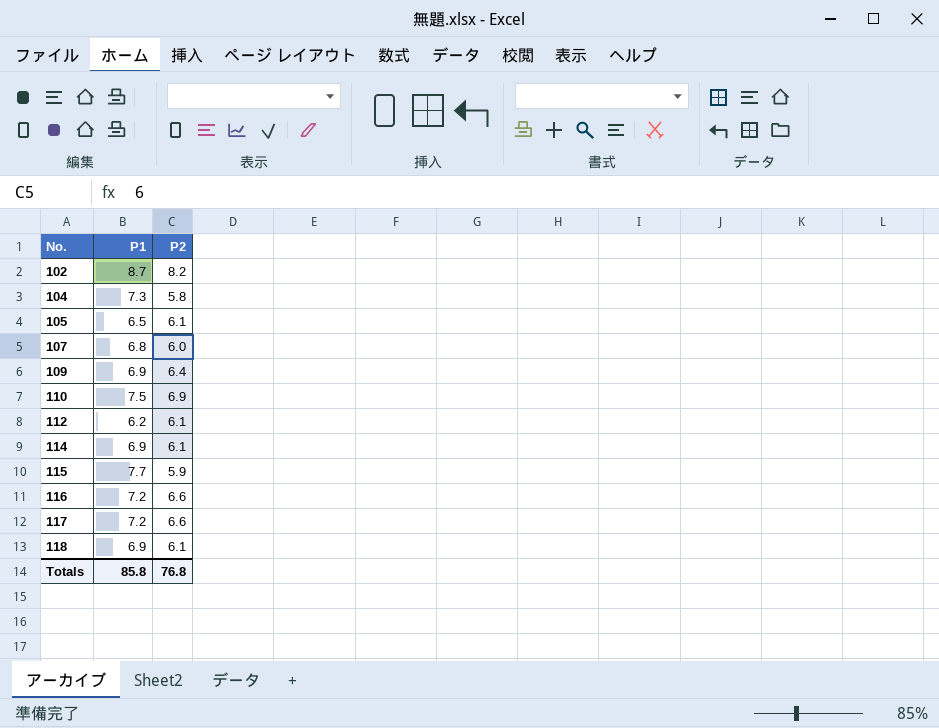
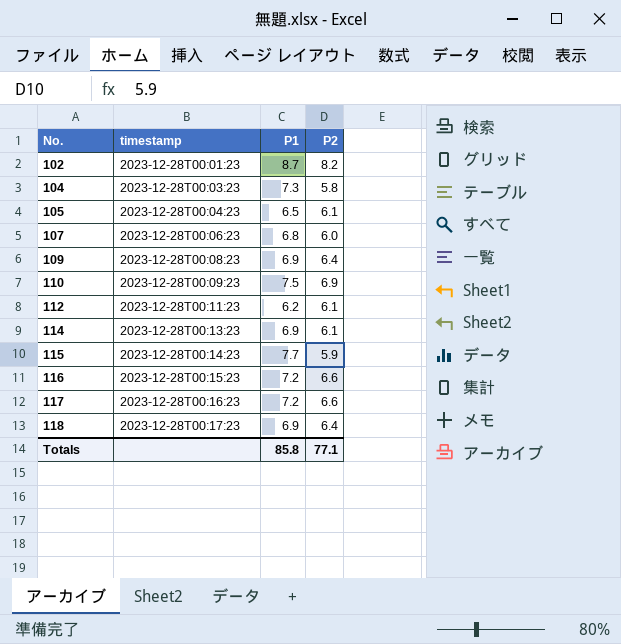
column timestamp | position: none -> 2
118 | P2: 6.1 -> 6.4
Totals | P2: 76.8 -> 77.1

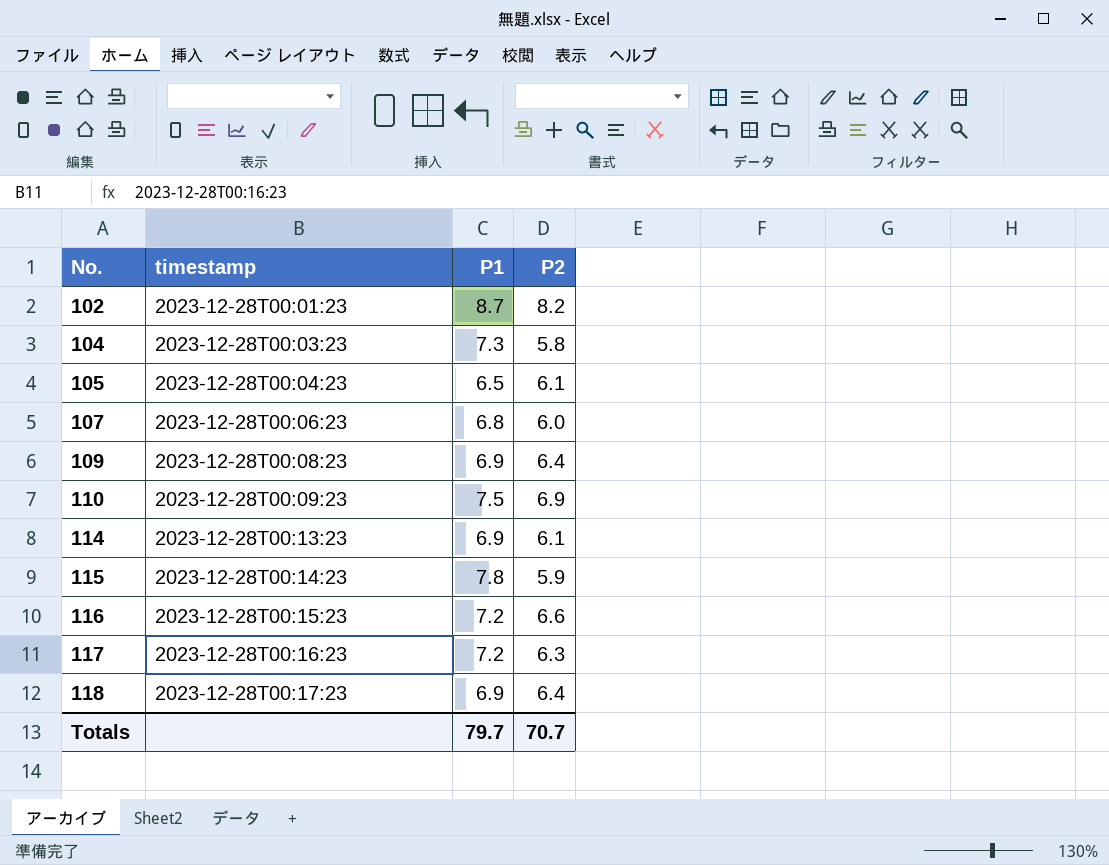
row 112: 2023-12-28T00:11:23 | 6.2 | 6.1 -> none
115 | P1: 7.7 -> 7.8
117 | P2: 6.6 -> 6.3
Totals | P1: 85.8 -> 79.7
Totals | P2: 77.1 -> 70.7

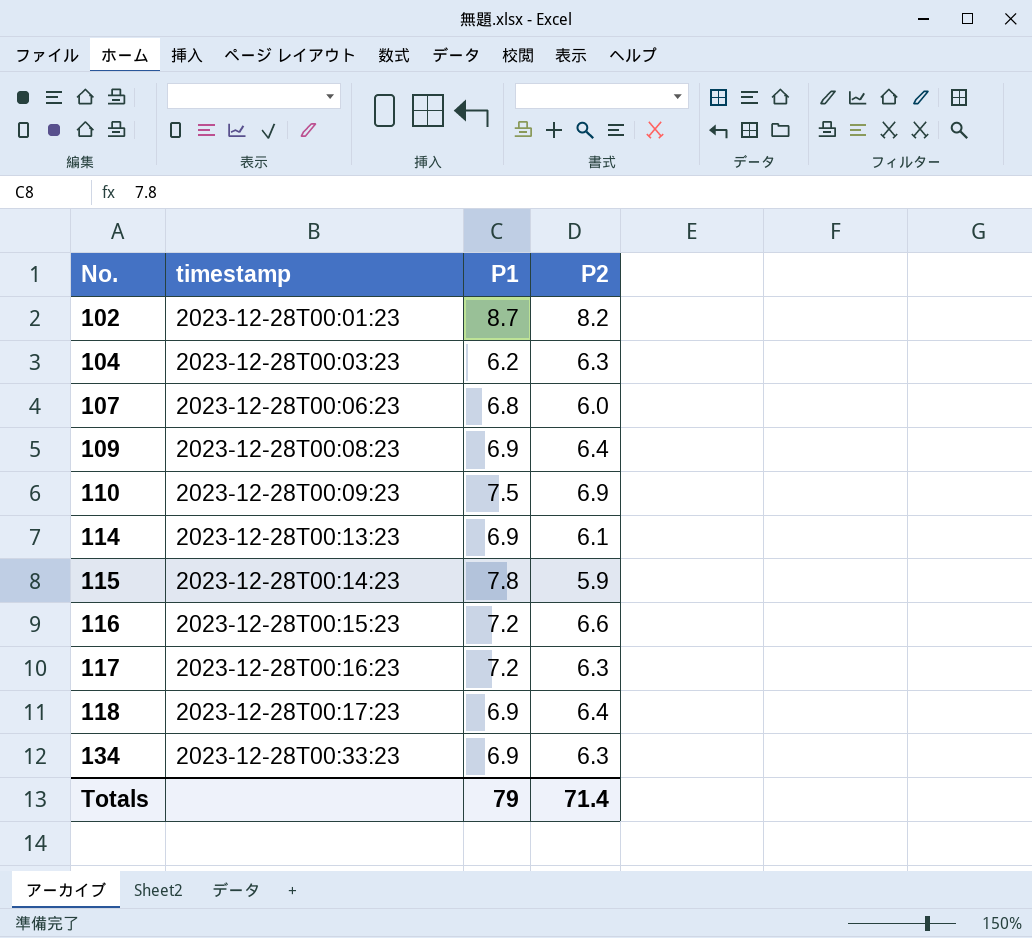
row 105: 2023-12-28T00:04:23 | 6.5 | 6.1 -> none
104 | P1: 7.3 -> 6.2
104 | P2: 5.8 -> 6.3
row 134: none -> 2023-12-28T00:33:23 | 6.9 | 6.3
Totals | P1: 79.7 -> 79
Totals | P2: 70.7 -> 71.4

